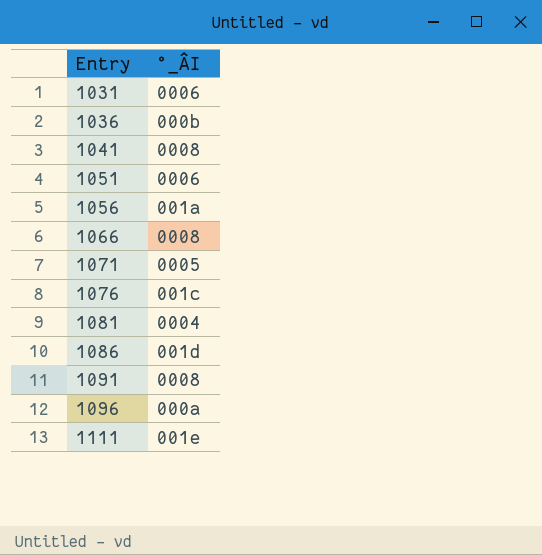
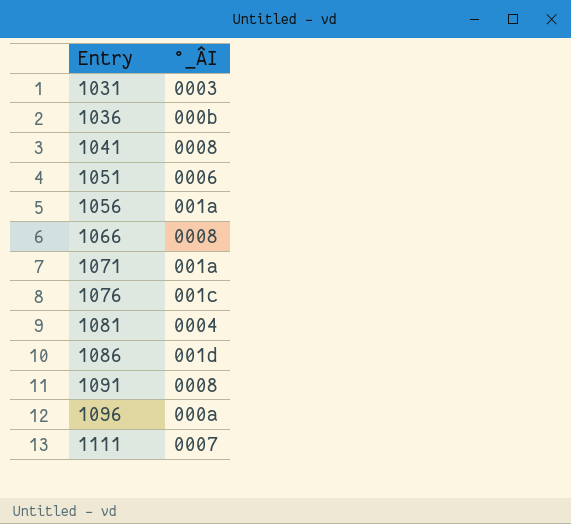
1031 | °_ÂI: 0006 -> 0003
1071 | °_ÂI: 0005 -> 001a
1111 | °_ÂI: 001e -> 0007

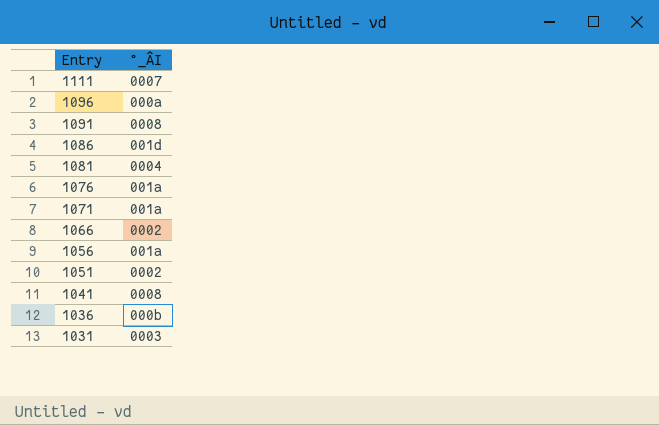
row order: Entry ascending -> Entry descending
1076 | °_ÂI: 001c -> 001a
1066 | °_ÂI: 0008 -> 0002
1051 | °_ÂI: 0006 -> 0002

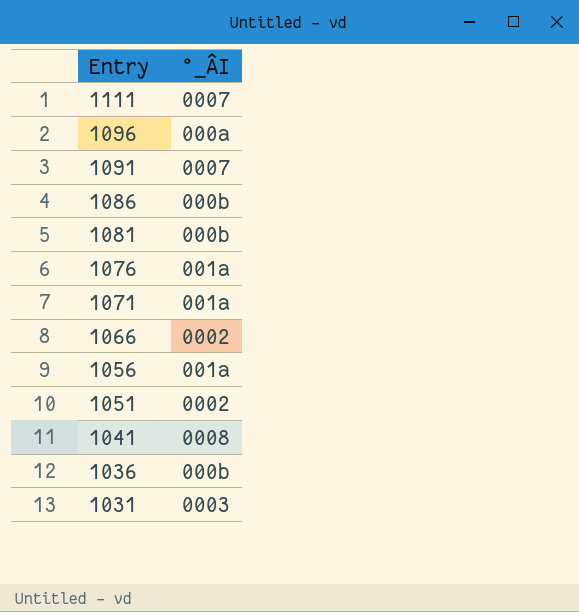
1091 | °_ÂI: 0008 -> 0007
1086 | °_ÂI: 001d -> 000b
1081 | °_ÂI: 0004 -> 000b

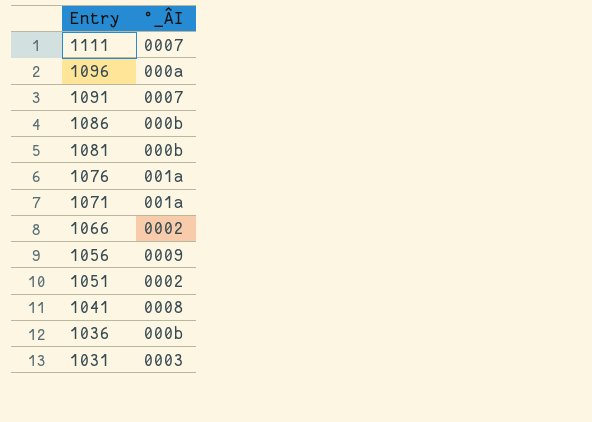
1056 | °_ÂI: 001a -> 0009

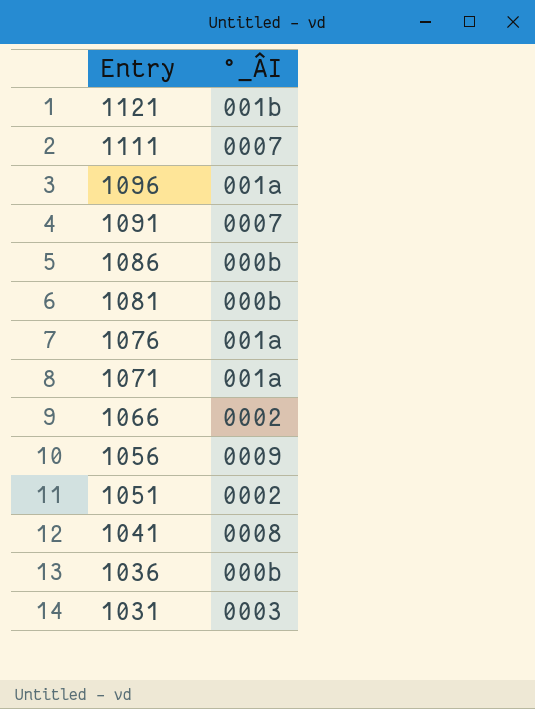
row 1121: none -> 001b
1096 | °_ÂI: 000a -> 001a

